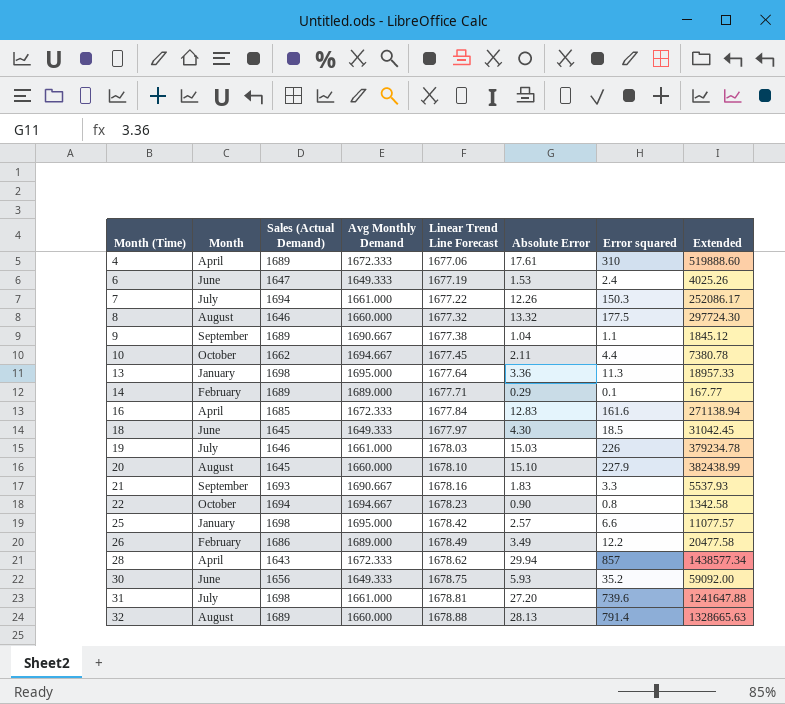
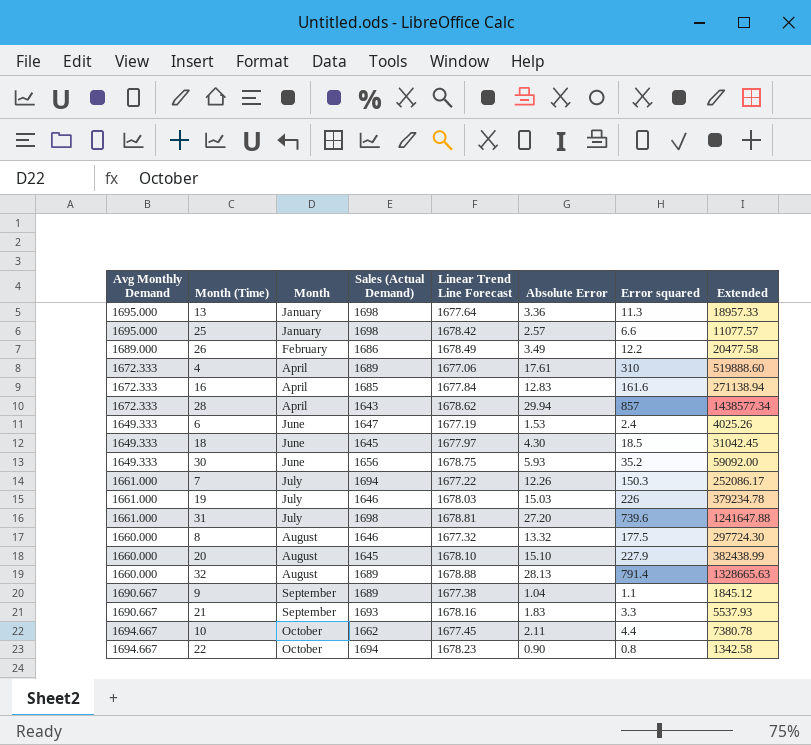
row order: Month (Time) ascending -> Month ascending
column Avg Monthly Demand | position: 4 -> 1
row 14: February | 1689 | 1689.000 | 1677.71 | 0.29 | 0.1 | 167.77 -> none

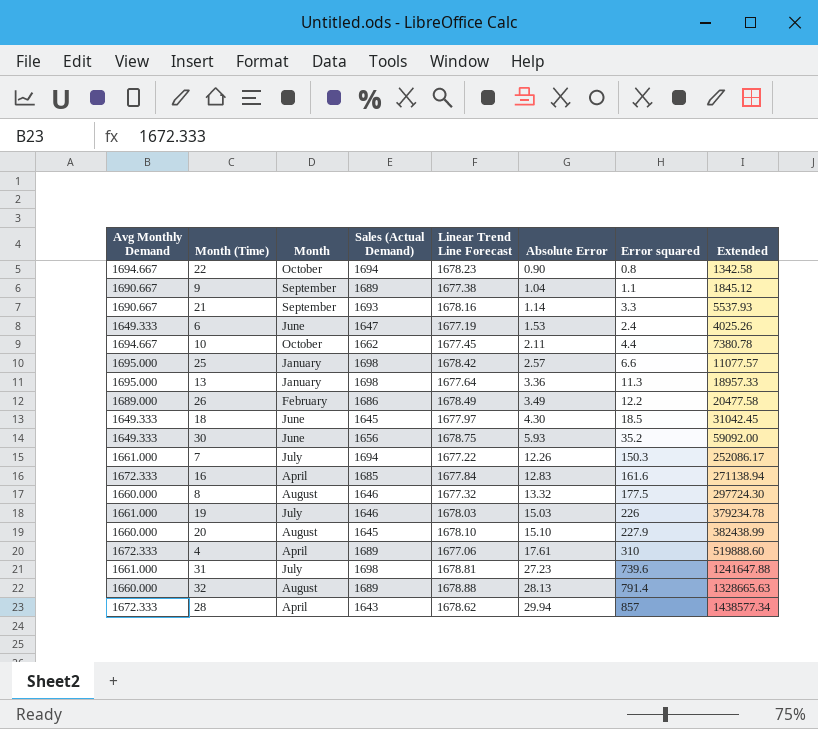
row order: Month ascending -> Absolute Error ascending
21 | Absolute Error: 1.83 -> 1.14
31 | Absolute Error: 27.20 -> 27.23

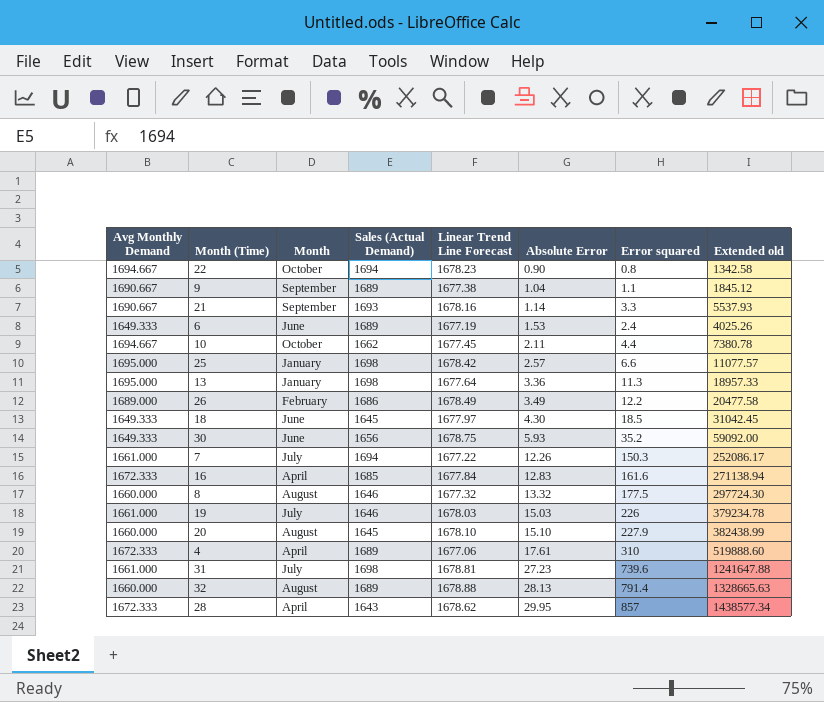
column name: Extended -> Extended old
6 | Sales (Actual Demand): 1647 -> 1689
28 | Absolute Error: 29.94 -> 29.95

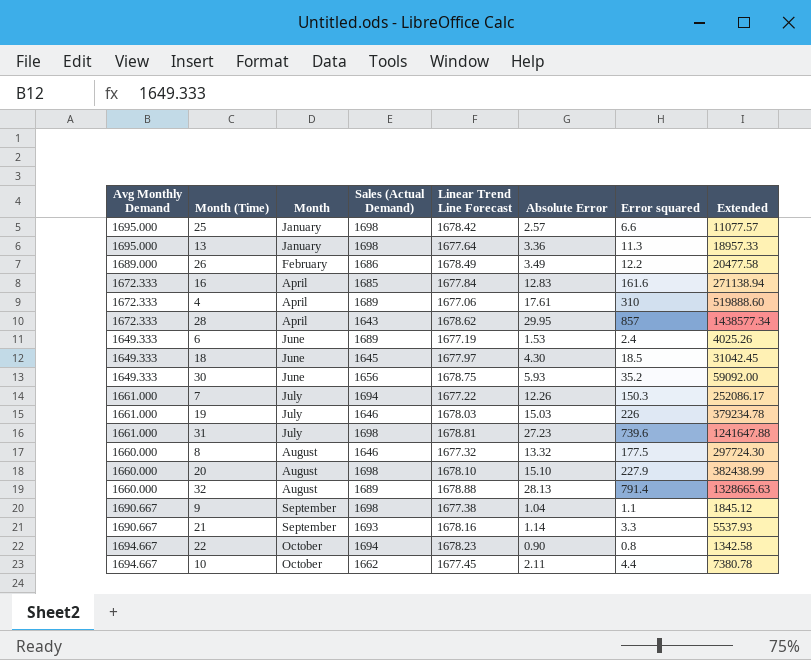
row order: Absolute Error ascending -> Month ascending
column name: Extended old -> Extended
20 | Sales (Actual Demand): 1645 -> 1698
9 | Sales (Actual Demand): 1689 -> 1698

